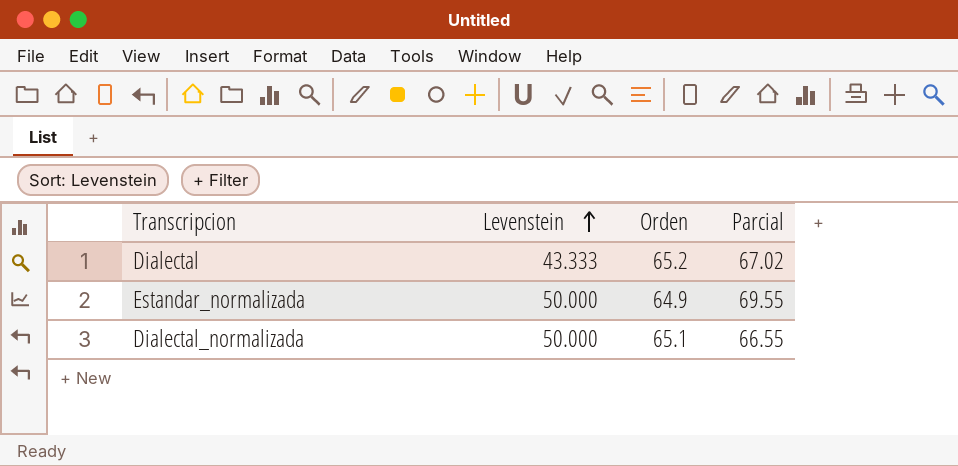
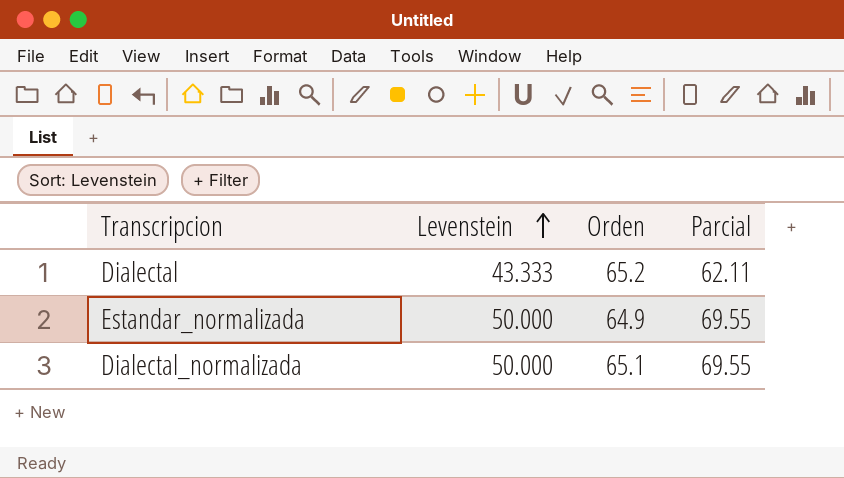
Dialectal | Parcial: 67.02 -> 62.11
Dialectal_normalizada | Parcial: 66.55 -> 69.55

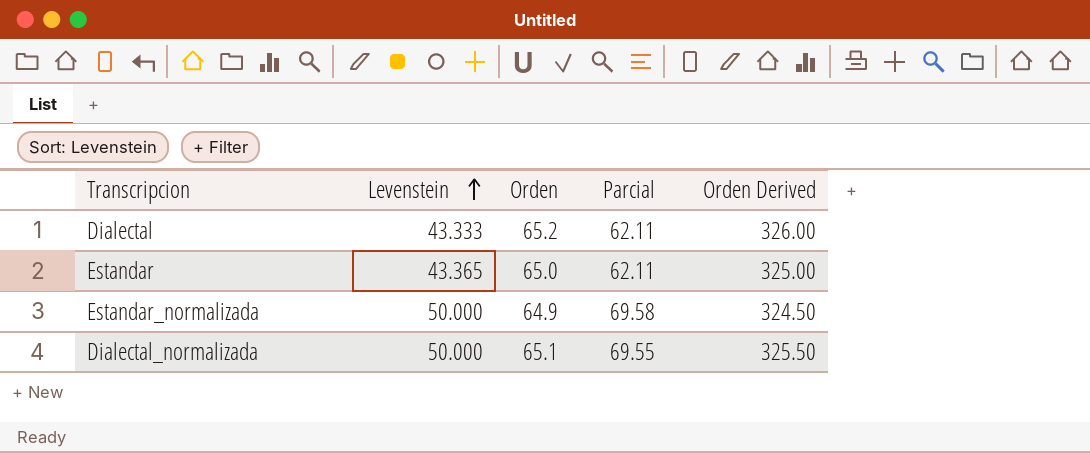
column Orden Derived | formula: none -> [Orden] * 5
row Estandar: none -> 43.365 | 65.0 | 62.11 | 325.00
Estandar_normalizada | Parcial: 69.55 -> 69.58

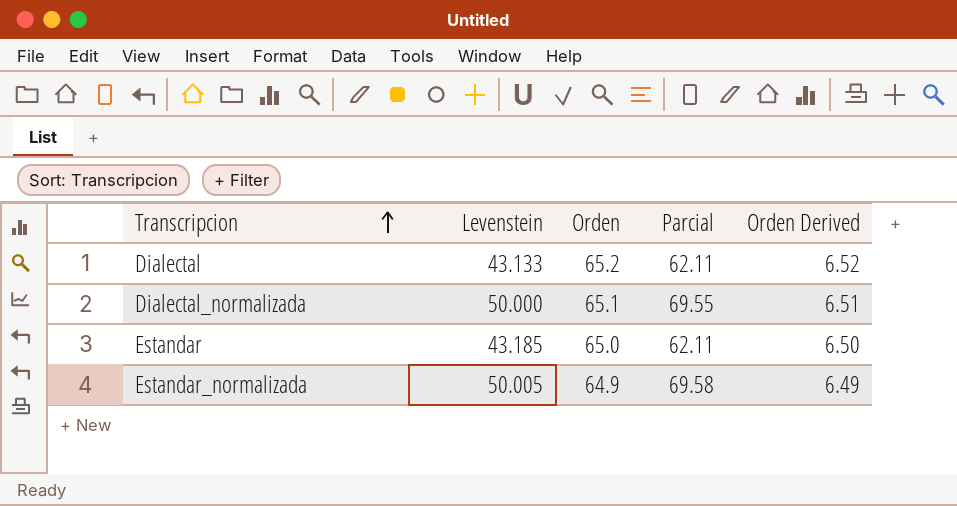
row order: Levenstein ascending -> Transcripcion ascending
column Orden Derived | formula: [Orden] * 5 -> [Orden] * 0.1
Dialectal | Levenstein: 43.333 -> 43.133
Estandar | Levenstein: 43.365 -> 43.185
Estandar_normalizada | Levenstein: 50.000 -> 50.005

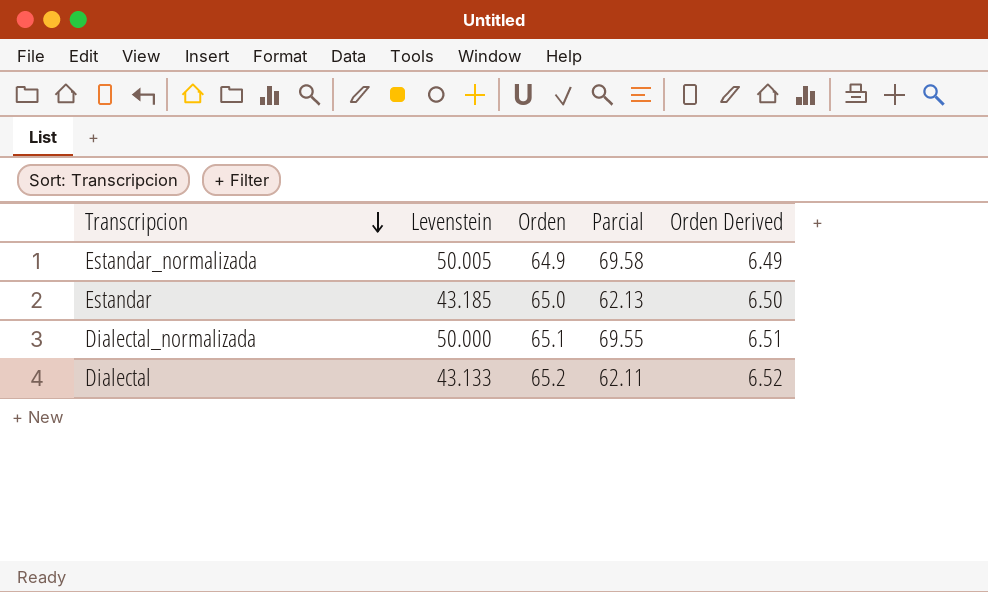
row order: Transcripcion ascending -> Transcripcion descending
Estandar | Parcial: 62.11 -> 62.13

